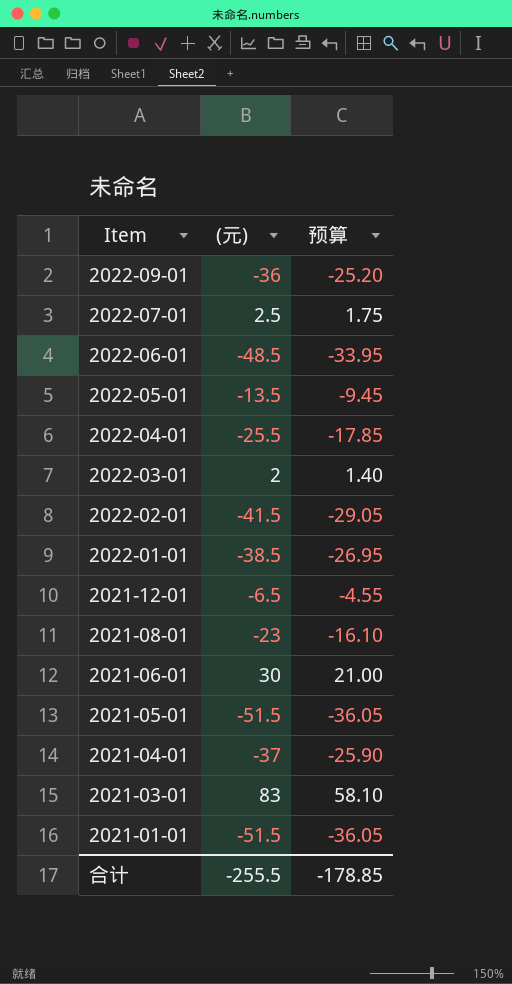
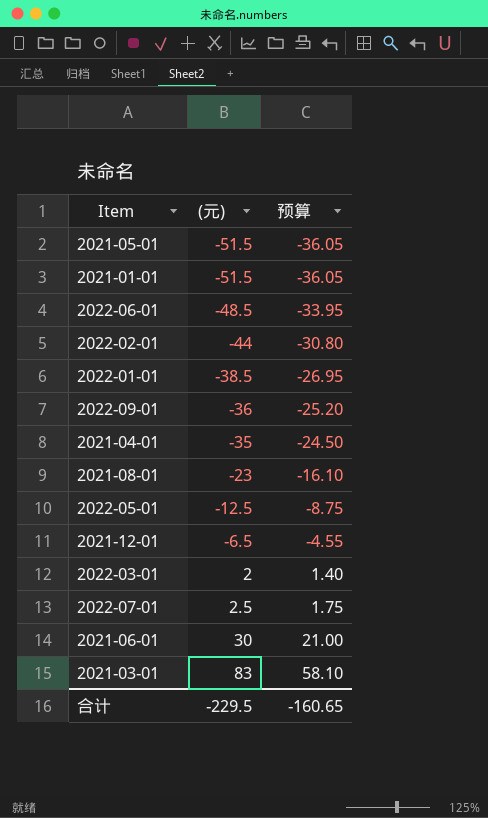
row order: Item descending -> (元) ascending
row 2022-04-01: -25.5 | -17.85 -> none
2022-02-01 | (元): -41.5 -> -44
2022-02-01 | 预算: -29.05 -> -30.80
2021-04-01 | (元): -37 -> -35
2021-04-01 | 预算: -25.90 -> -24.50
2022-05-01 | (元): -13.5 -> -12.5
2022-05-01 | 预算: -9.45 -> -8.75
合计 | (元): -255.5 -> -229.5
合计 | 预算: -178.85 -> -160.65

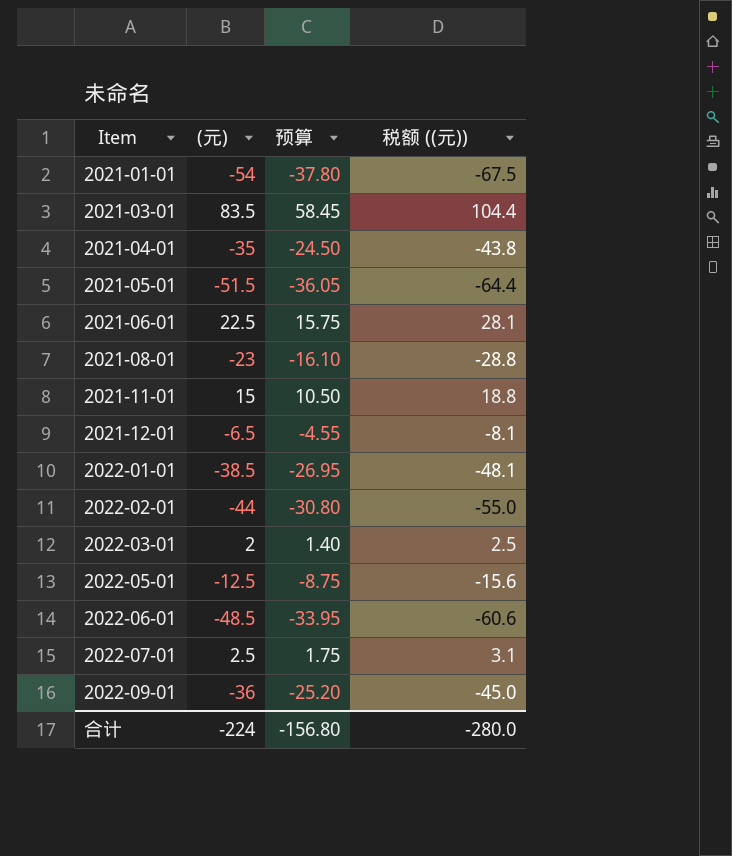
row order: (元) ascending -> Item ascending
column 税额 ((元)) | formula: none -> [(元)] * 1.25
2021-01-01 | (元): -51.5 -> -54
2021-01-01 | 预算: -36.05 -> -37.80
2021-03-01 | (元): 83 -> 83.5
2021-03-01 | 预算: 58.10 -> 58.45
2021-06-01 | (元): 30 -> 22.5
2021-06-01 | 预算: 21.00 -> 15.75
row 2021-11-01: none -> 15 | 10.50 | 18.8
合计 | (元): -229.5 -> -224
合计 | 预算: -160.65 -> -156.80

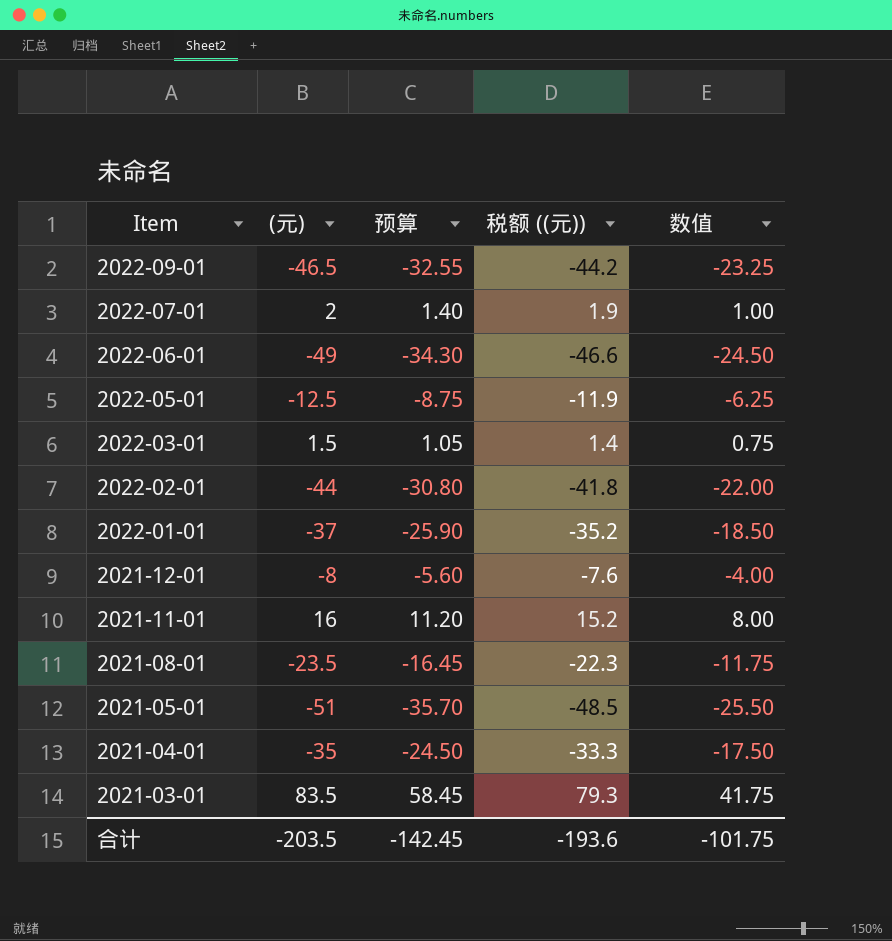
row order: Item ascending -> Item descending
column 税额 ((元)) | formula: [(元)] * 1.25 -> [(元)] * 0.95
column 数值 | formula: none -> [(元)] * 0.5
row 2021-01-01: -54 | -37.80 | -67.5 -> none
row 2021-06-01: 22.5 | 15.75 | 28.1 -> none
2022-09-01 | (元): -36 -> -46.5
2022-09-01 | 预算: -25.20 -> -32.55
2022-07-01 | (元): 2.5 -> 2
2022-07-01 | 预算: 1.75 -> 1.40
2022-06-01 | (元): -48.5 -> -49
2022-06-01 | 预算: -33.95 -> -34.30
2022-03-01 | (元): 2 -> 1.5
2022-03-01 | 预算: 1.40 -> 1.05
2022-01-01 | (元): -38.5 -> -37
2022-01-01 | 预算: -26.95 -> -25.90
2021-12-01 | (元): -6.5 -> -8
2021-12-01 | 预算: -4.55 -> -5.60
2021-11-01 | (元): 15 -> 16
2021-11-01 | 预算: 10.50 -> 11.20
2021-08-01 | (元): -23 -> -23.5
2021-08-01 | 预算: -16.10 -> -16.45
2021-05-01 | (元): -51.5 -> -51
2021-05-01 | 预算: -36.05 -> -35.70
合计 | (元): -224 -> -203.5
合计 | 预算: -156.80 -> -142.45
合计 | 税额 ((元)): -280.0 -> -193.6

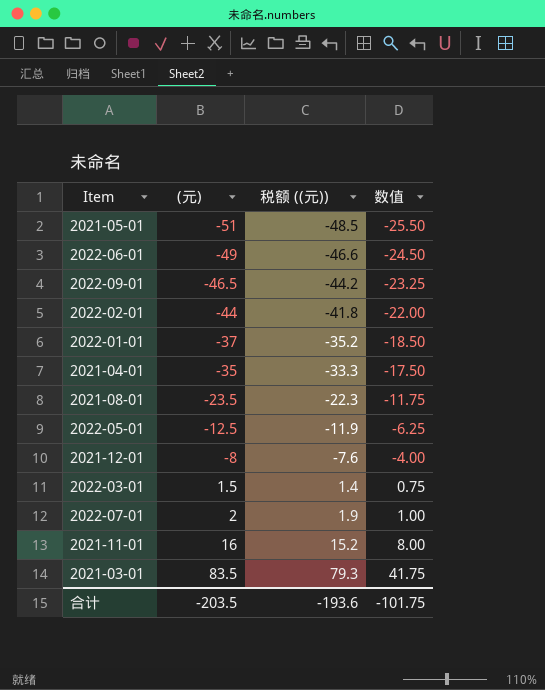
row order: Item descending -> (元) ascending
column 预算 | formula: [(元)] * 0.7 -> none

